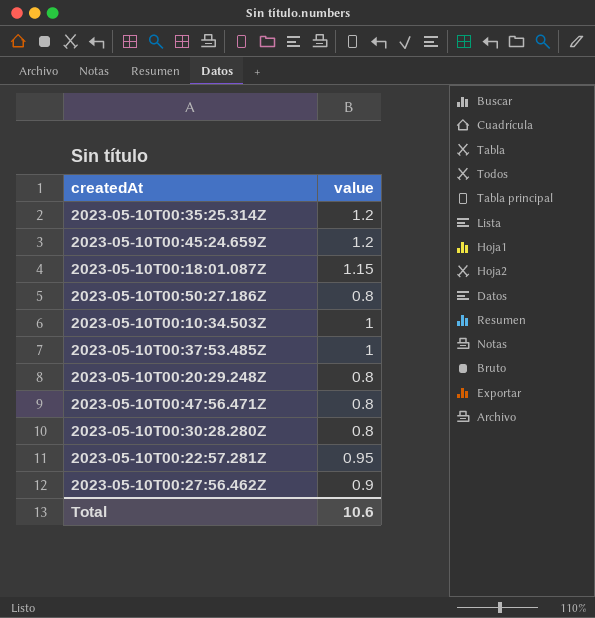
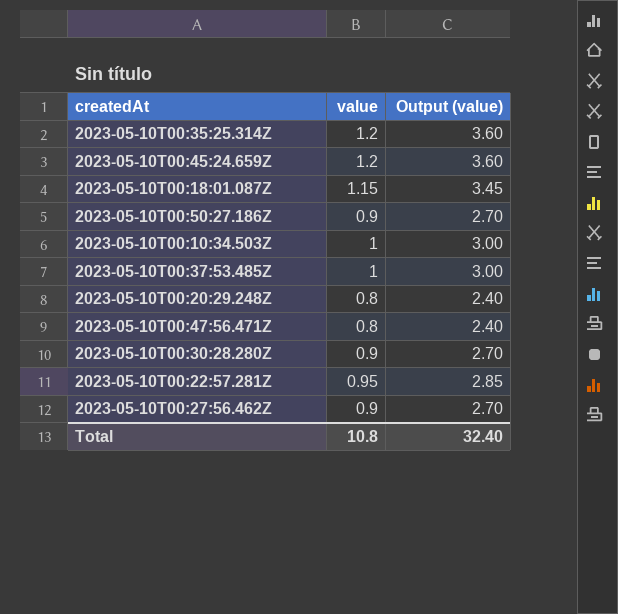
column Output (value) | formula: none -> [value] * 3
2023-05-10T00:50:27.186Z | value: 0.8 -> 0.9
2023-05-10T00:30:28.280Z | value: 0.8 -> 0.9
Total | value: 10.6 -> 10.8

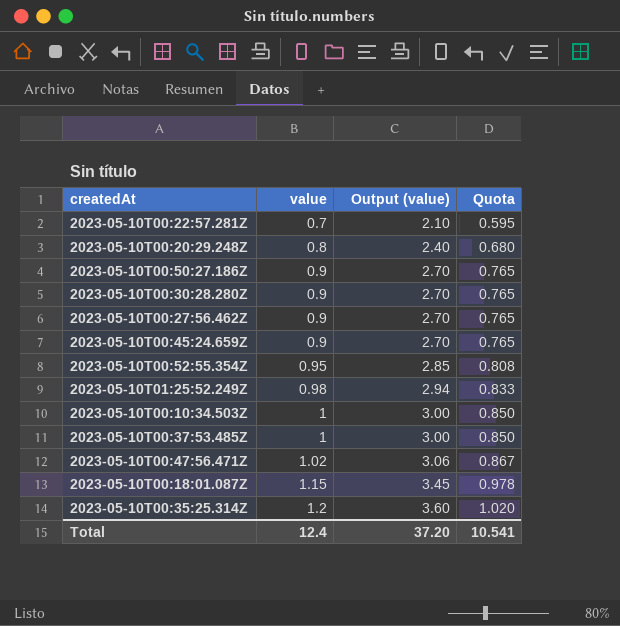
row order: none -> value ascending
column Quota | formula: none -> [value] * 0.85
2023-05-10T00:22:57.281Z | value: 0.95 -> 0.7
2023-05-10T00:22:57.281Z | Output (value): 2.85 -> 2.10
2023-05-10T00:45:24.659Z | value: 1.2 -> 0.9
2023-05-10T00:45:24.659Z | Output (value): 3.60 -> 2.70
row 2023-05-10T00:52:55.354Z: none -> 0.95 | 2.85 | 0.808
row 2023-05-10T01:25:52.249Z: none -> 0.98 | 2.94 | 0.833
2023-05-10T00:47:56.471Z | value: 0.8 -> 1.02
2023-05-10T00:47:56.471Z | Output (value): 2.40 -> 3.06
Total | value: 10.8 -> 12.4
Total | Output (value): 32.40 -> 37.20

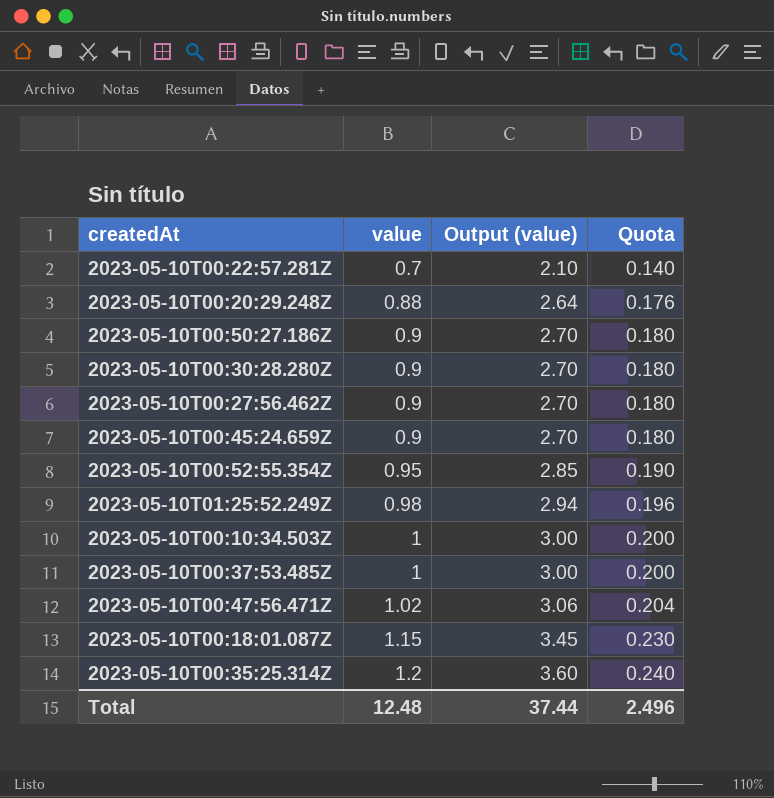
column Quota | formula: [value] * 0.85 -> [value] * 0.2
2023-05-10T00:20:29.248Z | value: 0.8 -> 0.88
2023-05-10T00:20:29.248Z | Output (value): 2.40 -> 2.64
Total | value: 12.4 -> 12.48
Total | Output (value): 37.20 -> 37.44
Total | Quota: 10.541 -> 2.496

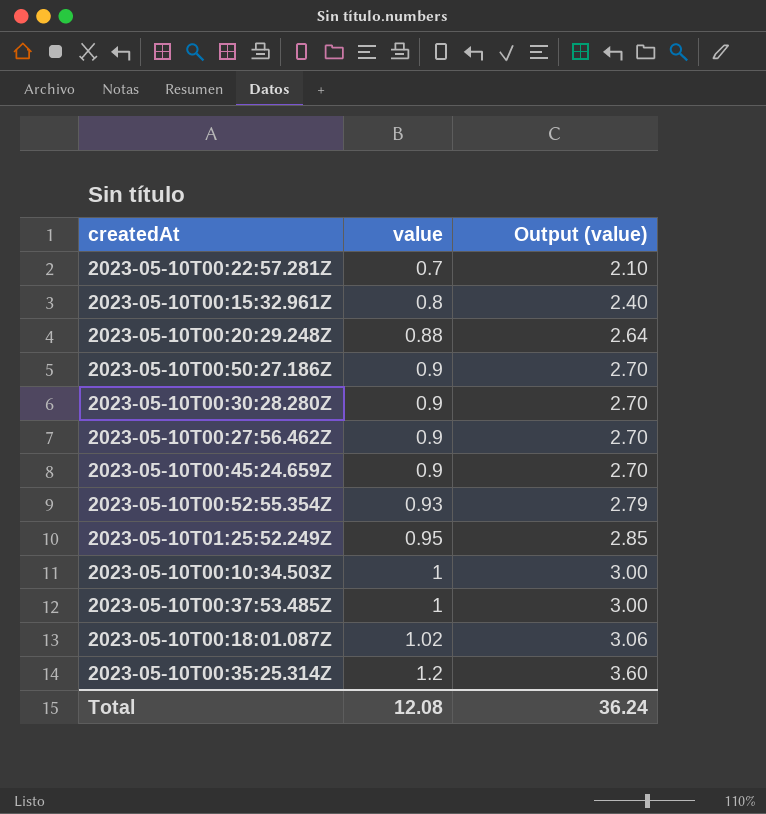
column Quota | formula: [value] * 0.2 -> none
row 2023-05-10T00:47:56.471Z: 1.02 | 3.06 | 0.204 -> none
row 2023-05-10T00:15:32.961Z: none -> 0.8 | 2.40
2023-05-10T00:52:55.354Z | value: 0.95 -> 0.93
2023-05-10T00:52:55.354Z | Output (value): 2.85 -> 2.79
2023-05-10T01:25:52.249Z | value: 0.98 -> 0.95
2023-05-10T01:25:52.249Z | Output (value): 2.94 -> 2.85
2023-05-10T00:18:01.087Z | value: 1.15 -> 1.02
2023-05-10T00:18:01.087Z | Output (value): 3.45 -> 3.06
Total | value: 12.48 -> 12.08
Total | Output (value): 37.44 -> 36.24

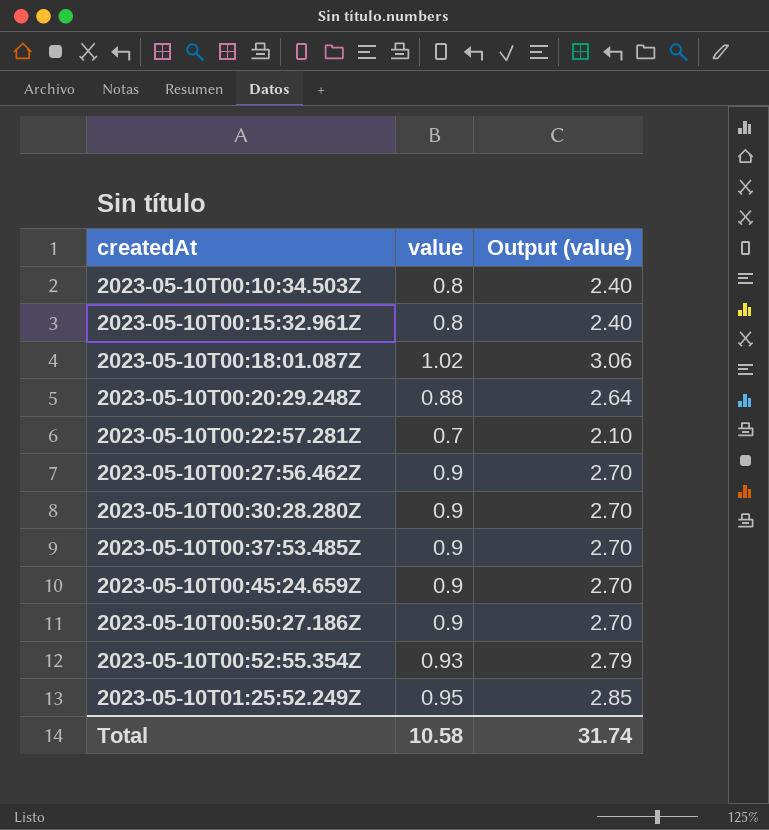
row order: value ascending -> createdAt ascending
row 2023-05-10T00:35:25.314Z: 1.2 | 3.60 -> none
2023-05-10T00:10:34.503Z | value: 1 -> 0.8
2023-05-10T00:10:34.503Z | Output (value): 3.00 -> 2.40
2023-05-10T00:37:53.485Z | value: 1 -> 0.9
2023-05-10T00:37:53.485Z | Output (value): 3.00 -> 2.70
Total | value: 12.08 -> 10.58
Total | Output (value): 36.24 -> 31.74

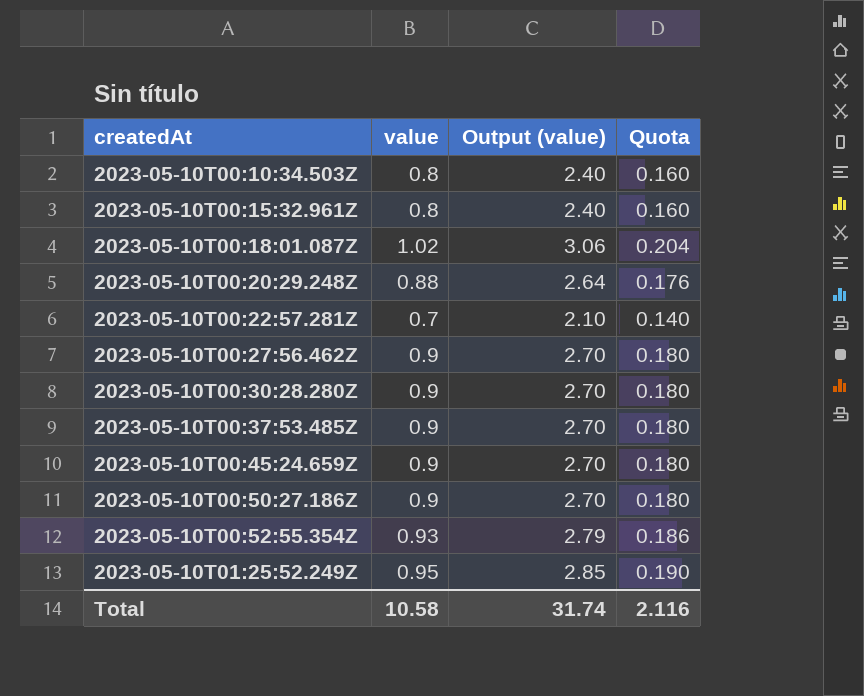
column Quota | formula: none -> [value] * 0.2

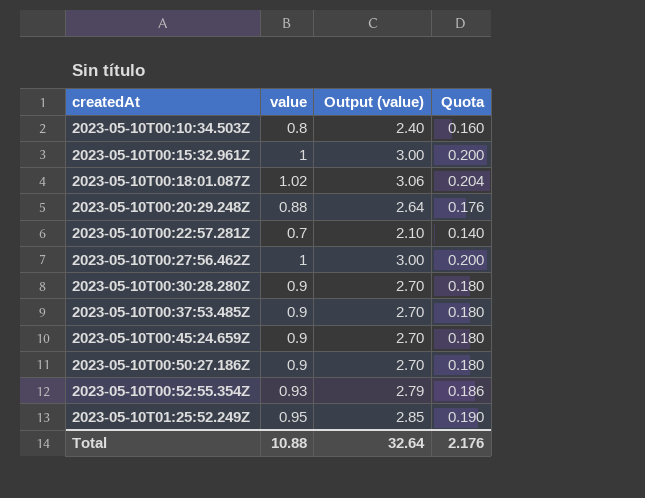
2023-05-10T00:15:32.961Z | value: 0.8 -> 1
2023-05-10T00:15:32.961Z | Output (value): 2.40 -> 3.00
2023-05-10T00:15:32.961Z | Quota: 0.160 -> 0.200
2023-05-10T00:27:56.462Z | value: 0.9 -> 1
2023-05-10T00:27:56.462Z | Output (value): 2.70 -> 3.00
2023-05-10T00:27:56.462Z | Quota: 0.180 -> 0.200
Total | value: 10.58 -> 10.88
Total | Output (value): 31.74 -> 32.64
Total | Quota: 2.116 -> 2.176

